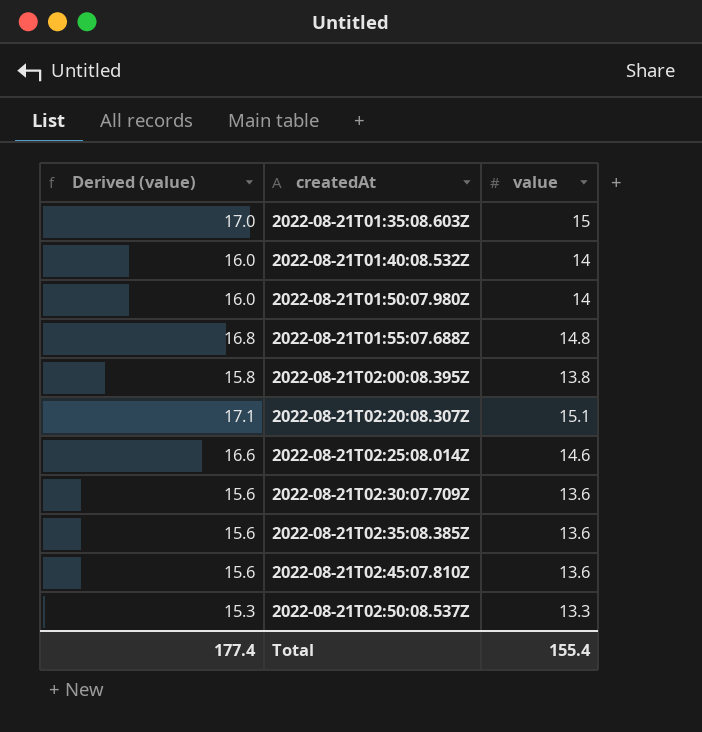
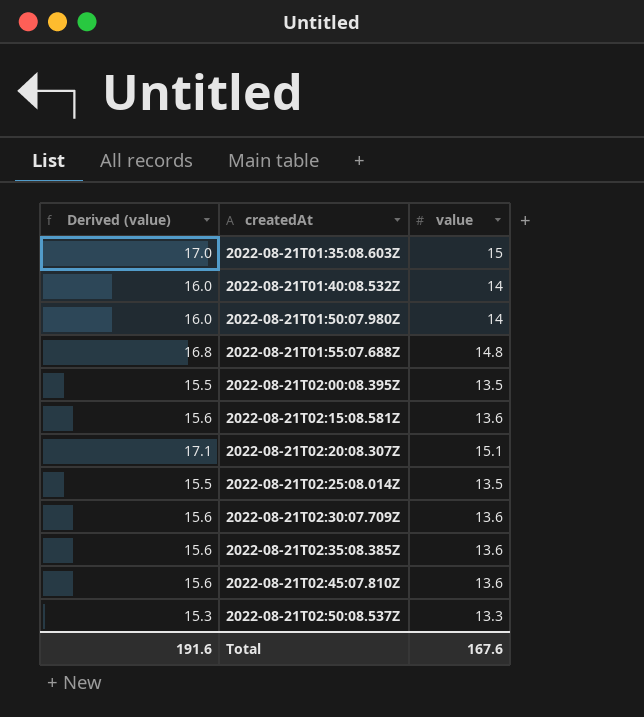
2022-08-21T02:00:08.395Z | Derived (value): 15.8 -> 15.5
2022-08-21T02:00:08.395Z | value: 13.8 -> 13.5
row 2022-08-21T02:15:08.581Z: none -> 15.6 | 13.6
2022-08-21T02:25:08.014Z | Derived (value): 16.6 -> 15.5
2022-08-21T02:25:08.014Z | value: 14.6 -> 13.5
Total | Derived (value): 177.4 -> 191.6
Total | value: 155.4 -> 167.6

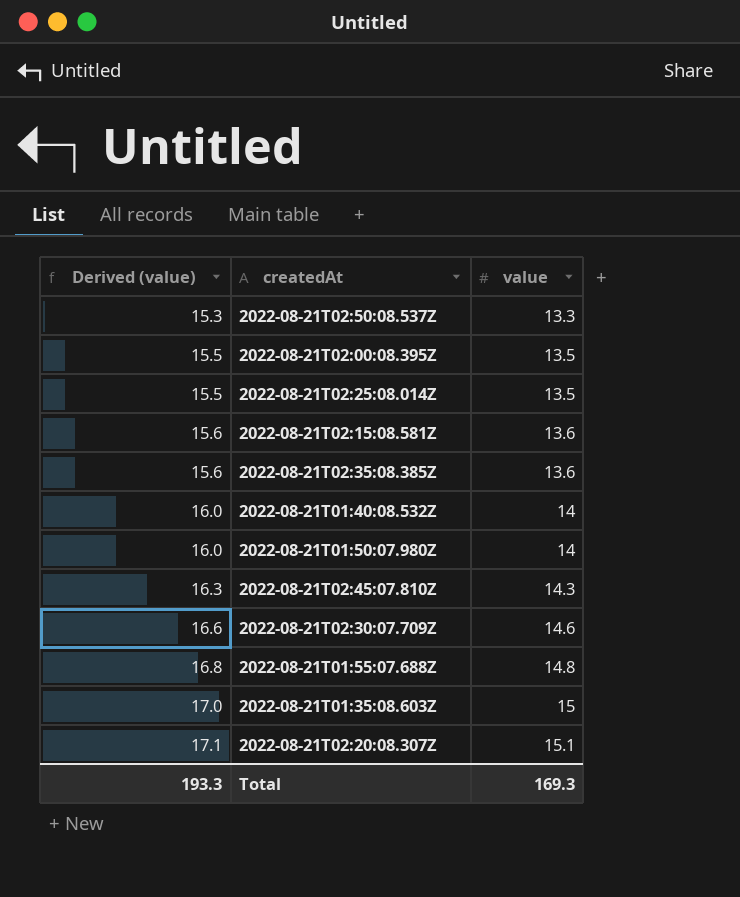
row order: createdAt ascending -> Derived (value) ascending
2022-08-21T02:45:07.810Z | Derived (value): 15.6 -> 16.3
2022-08-21T02:45:07.810Z | value: 13.6 -> 14.3
2022-08-21T02:30:07.709Z | Derived (value): 15.6 -> 16.6
2022-08-21T02:30:07.709Z | value: 13.6 -> 14.6
Total | Derived (value): 191.6 -> 193.3
Total | value: 167.6 -> 169.3

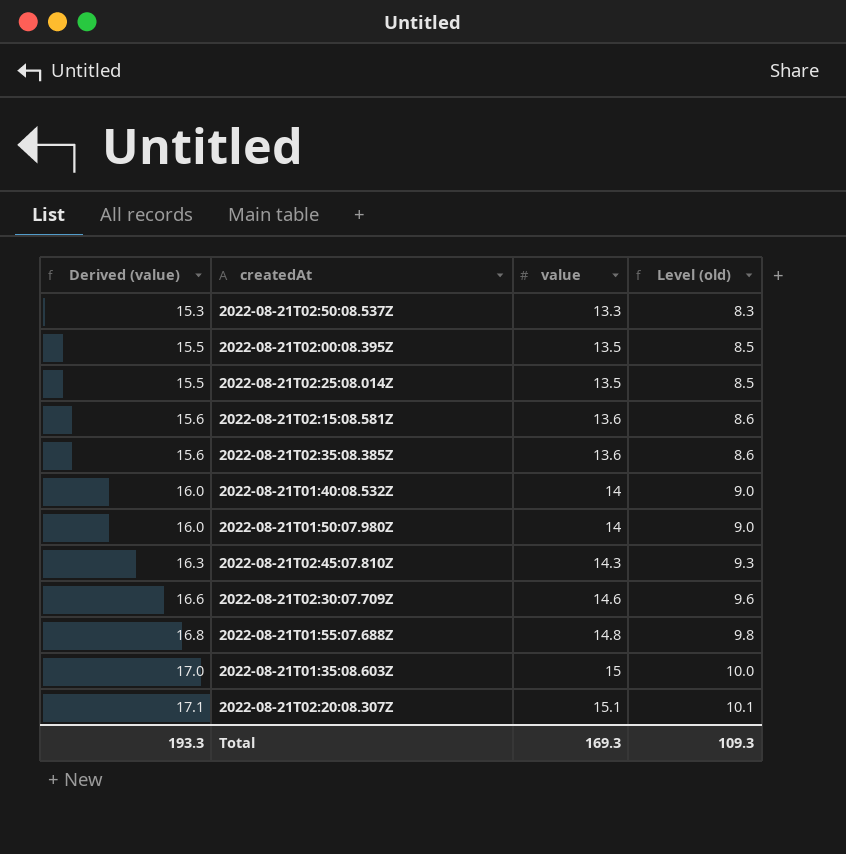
column Level (old) | formula: none -> [value] - 5

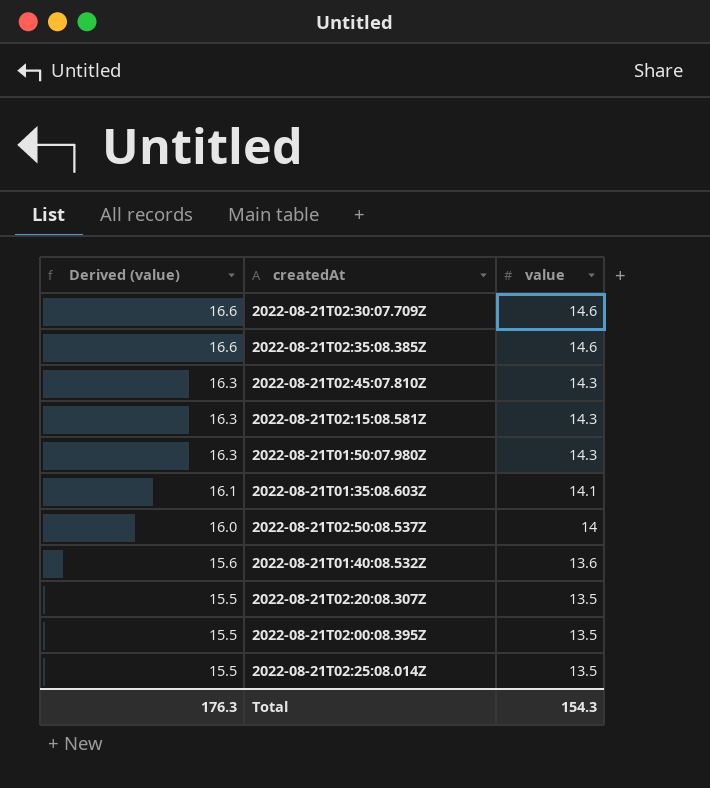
row order: Derived (value) ascending -> Derived (value) descending
column Level (old) | formula: [value] - 5 -> none
row 2022-08-21T01:55:07.688Z: 16.8 | 14.8 | 9.8 -> none
2022-08-21T02:35:08.385Z | Derived (value): 15.6 -> 16.6
2022-08-21T02:35:08.385Z | value: 13.6 -> 14.6
2022-08-21T02:15:08.581Z | Derived (value): 15.6 -> 16.3
2022-08-21T02:15:08.581Z | value: 13.6 -> 14.3
2022-08-21T01:50:07.980Z | Derived (value): 16.0 -> 16.3
2022-08-21T01:50:07.980Z | value: 14 -> 14.3
2022-08-21T01:35:08.603Z | Derived (value): 17.0 -> 16.1
2022-08-21T01:35:08.603Z | value: 15 -> 14.1
2022-08-21T02:50:08.537Z | Derived (value): 15.3 -> 16.0
2022-08-21T02:50:08.537Z | value: 13.3 -> 14
2022-08-21T01:40:08.532Z | Derived (value): 16.0 -> 15.6
2022-08-21T01:40:08.532Z | value: 14 -> 13.6
2022-08-21T02:20:08.307Z | Derived (value): 17.1 -> 15.5
2022-08-21T02:20:08.307Z | value: 15.1 -> 13.5
Total | Derived (value): 193.3 -> 176.3
Total | value: 169.3 -> 154.3

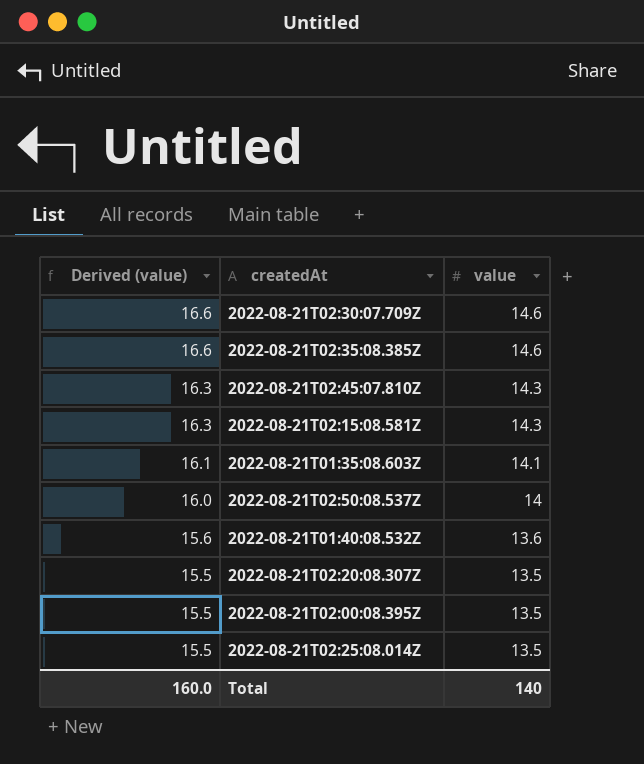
row 2022-08-21T01:50:07.980Z: 16.3 | 14.3 -> none
Total | Derived (value): 176.3 -> 160.0
Total | value: 154.3 -> 140

